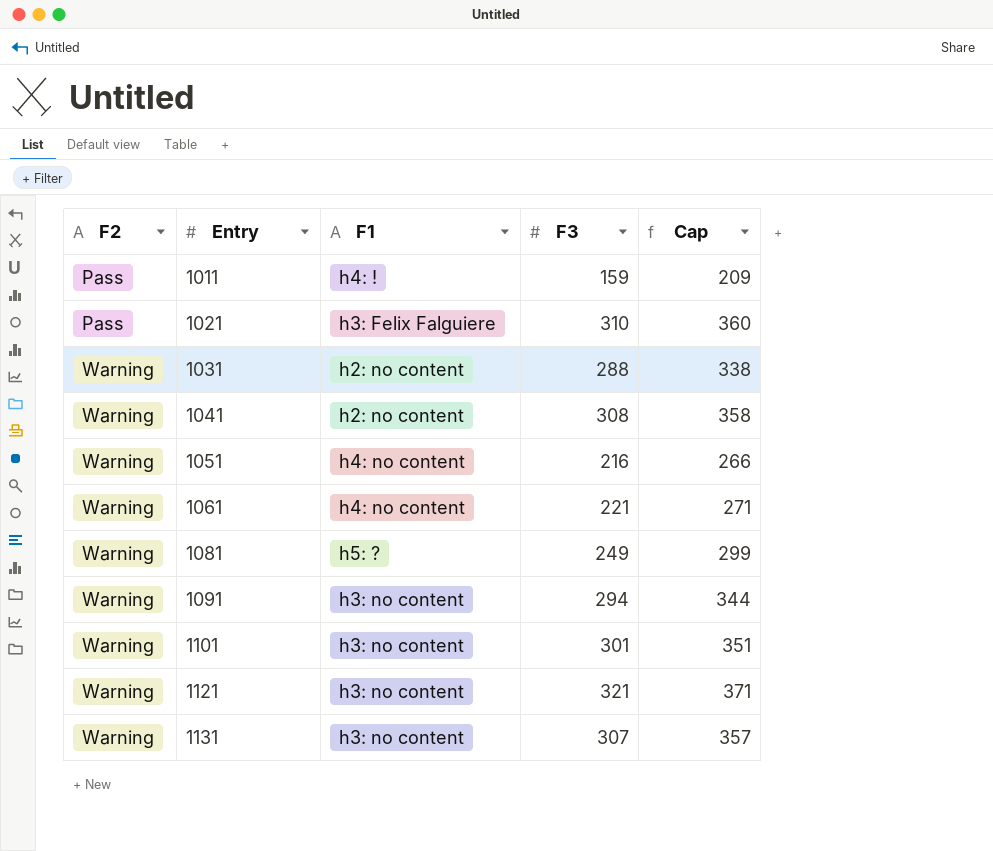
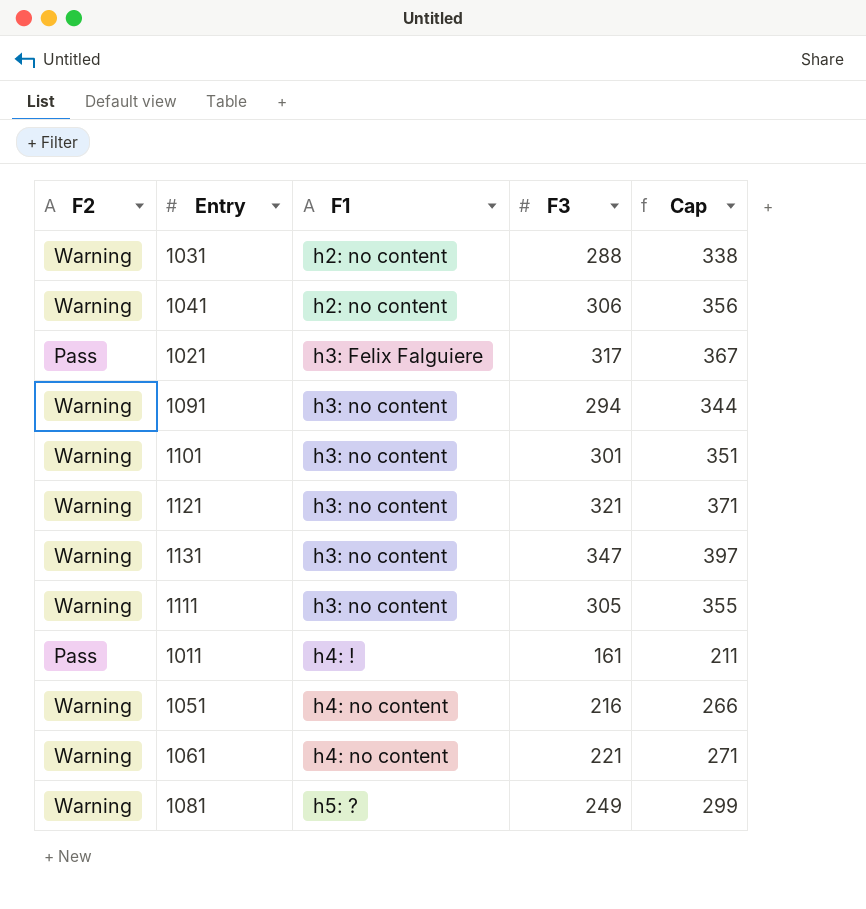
row order: F2 ascending -> F1 ascending
1041 | F3: 308 -> 306
1041 | Cap: 358 -> 356
1021 | F3: 310 -> 317
1021 | Cap: 360 -> 367
1131 | F3: 307 -> 347
1131 | Cap: 357 -> 397
row 1111: none -> Warning | h3: no content | 305 | 355
1011 | F3: 159 -> 161
1011 | Cap: 209 -> 211

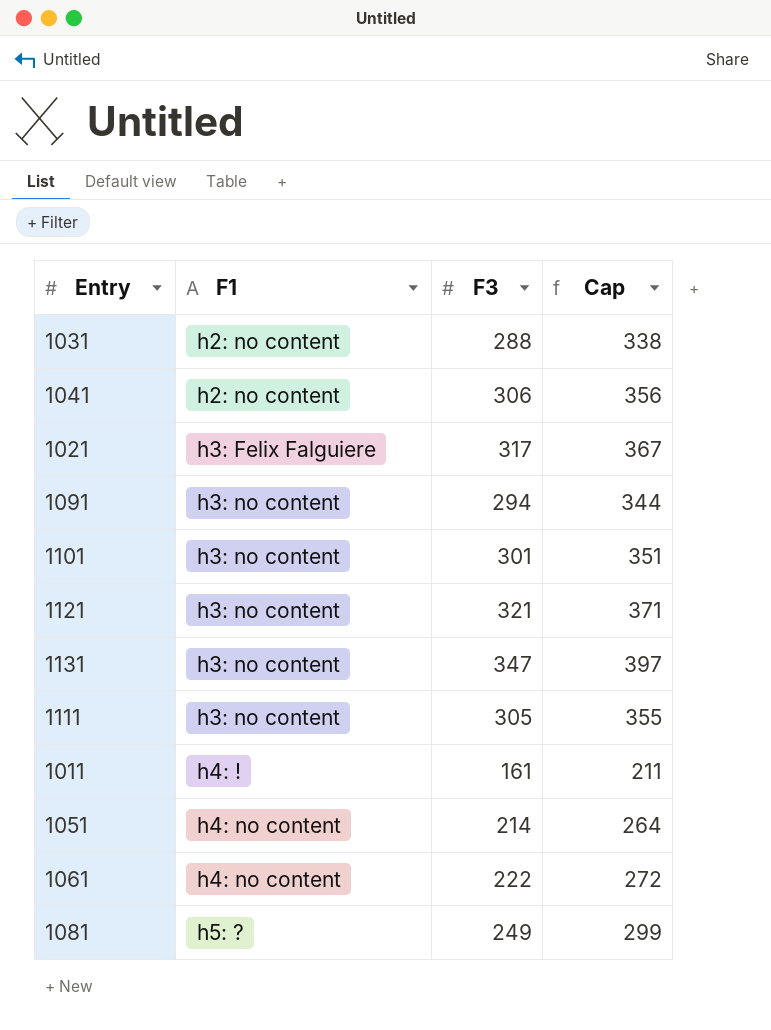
column F2 | position: 1 -> none
1051 | F3: 216 -> 214
1051 | Cap: 266 -> 264
1061 | F3: 221 -> 222
1061 | Cap: 271 -> 272

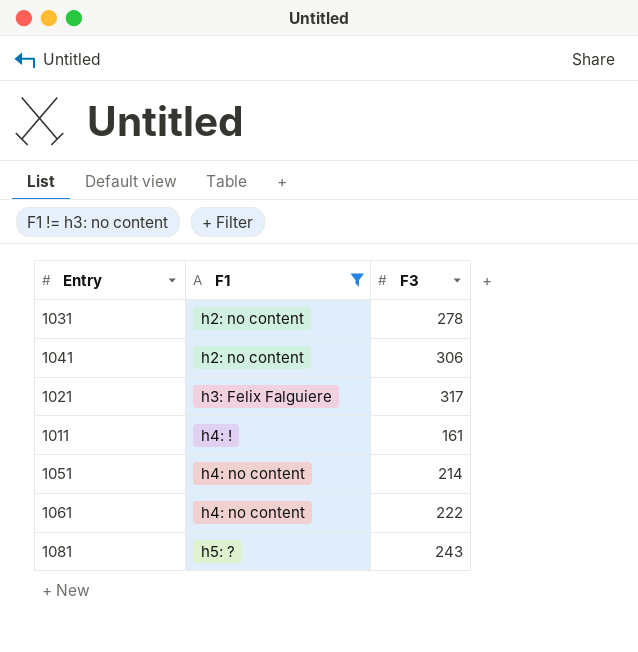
filter: none -> F1 != h3: no content
column Cap | formula: [F3] + 50 -> none
1031 | F3: 288 -> 278
1081 | F3: 249 -> 243

